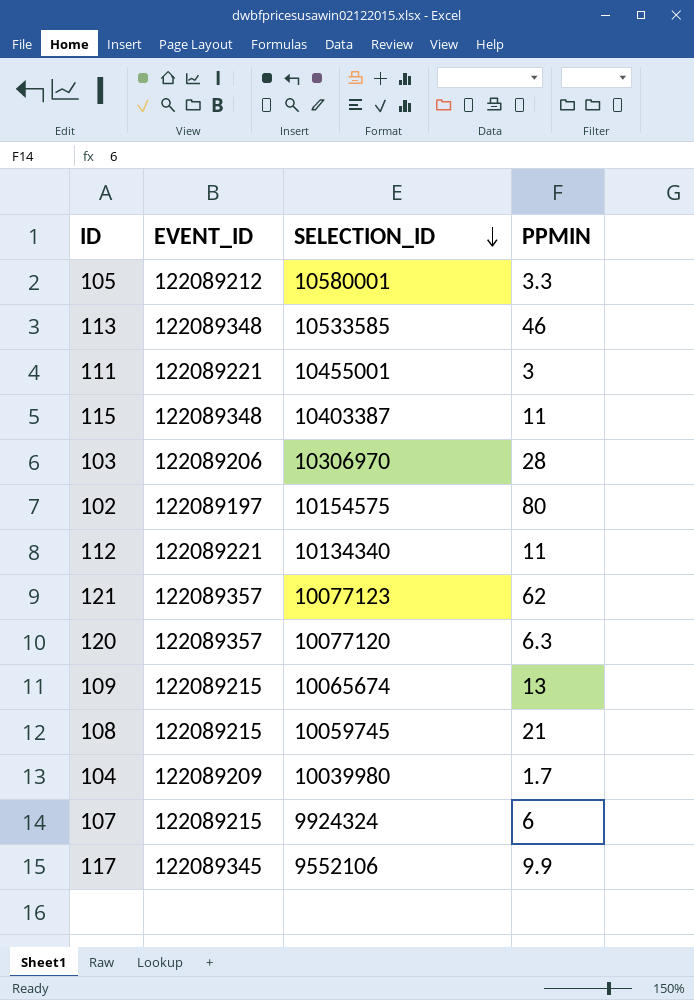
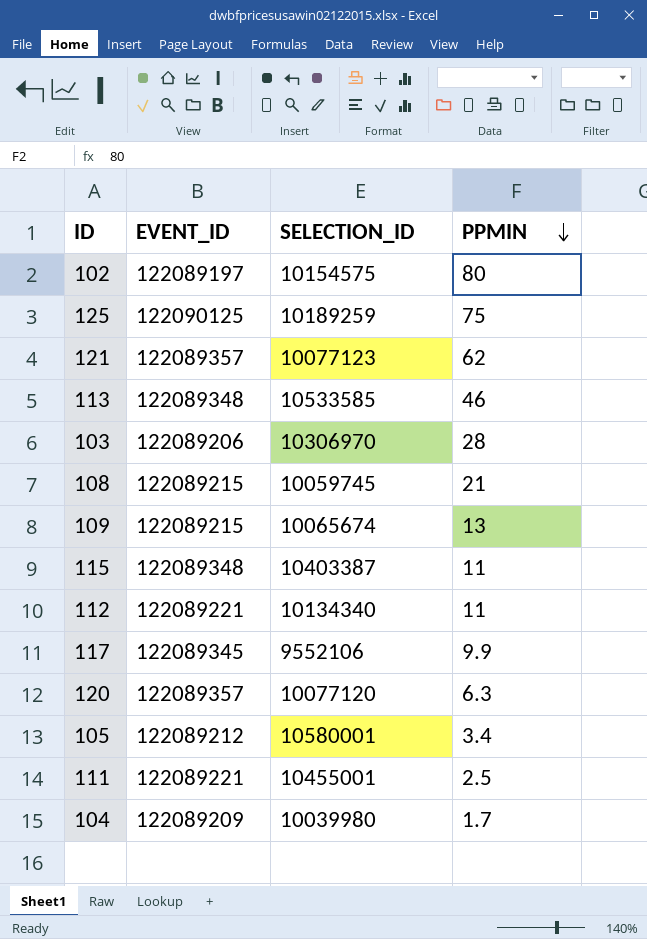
row order: SELECTION_ID descending -> PPMIN descending
row 107: 122089215 | 9924324 | 6 -> none
row 125: none -> 122090125 | 10189259 | 75
105 | PPMIN: 3.3 -> 3.4
111 | PPMIN: 3 -> 2.5

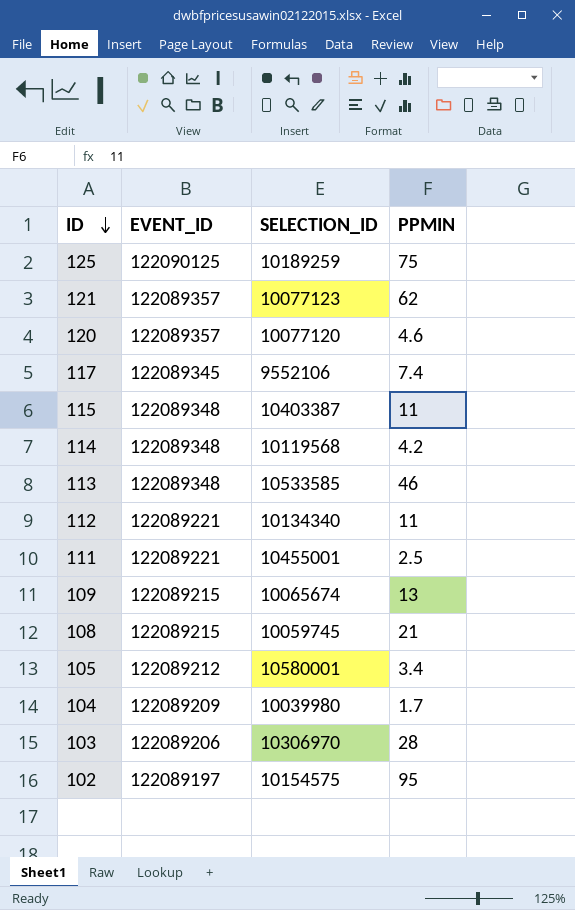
row order: PPMIN descending -> ID descending
120 | PPMIN: 6.3 -> 4.6
117 | PPMIN: 9.9 -> 7.4
row 114: none -> 122089348 | 10119568 | 4.2
102 | PPMIN: 80 -> 95

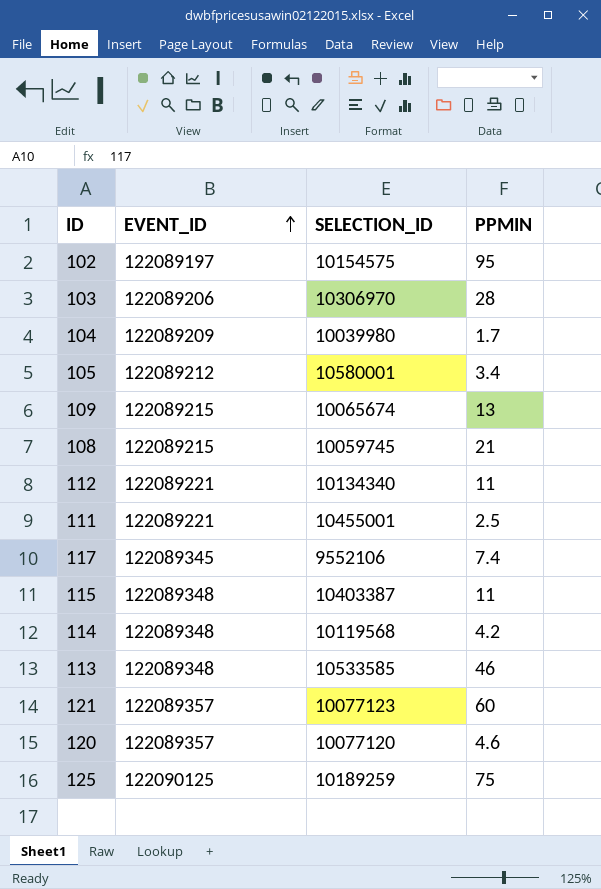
row order: ID descending -> EVENT_ID ascending
121 | PPMIN: 62 -> 60

